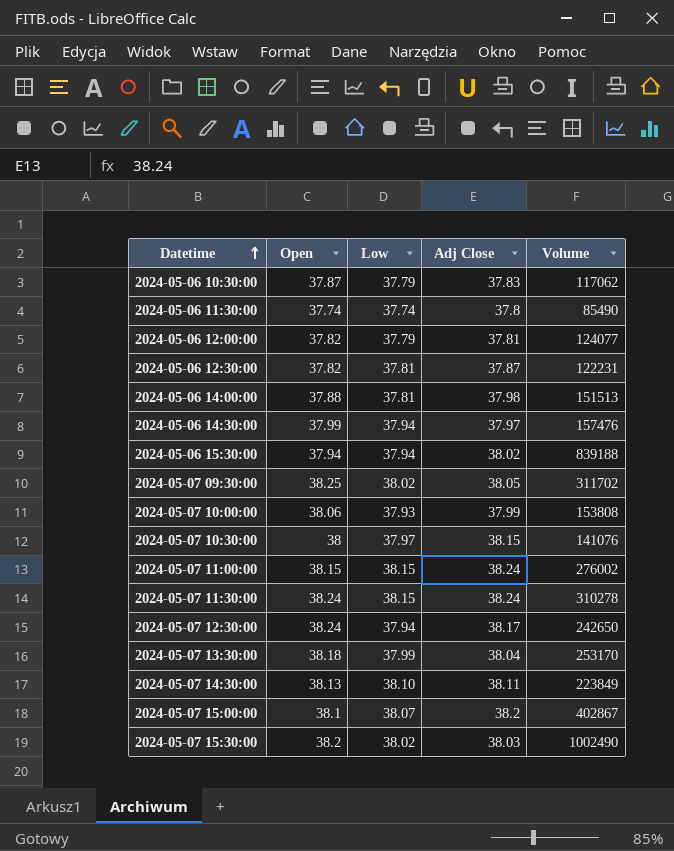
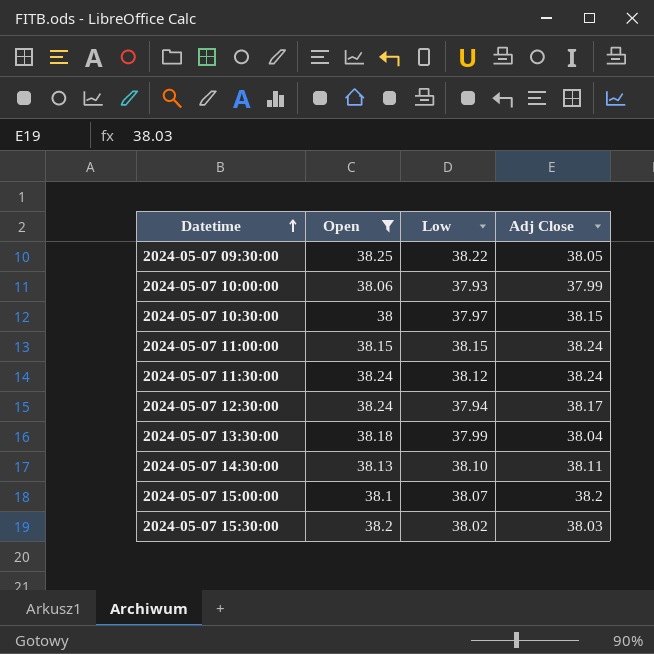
filter: none -> Open >= 38
column Volume | position: 5 -> none
2024-05-07 09:30:00 | Low: 38.02 -> 38.22
2024-05-07 11:30:00 | Low: 38.15 -> 38.12

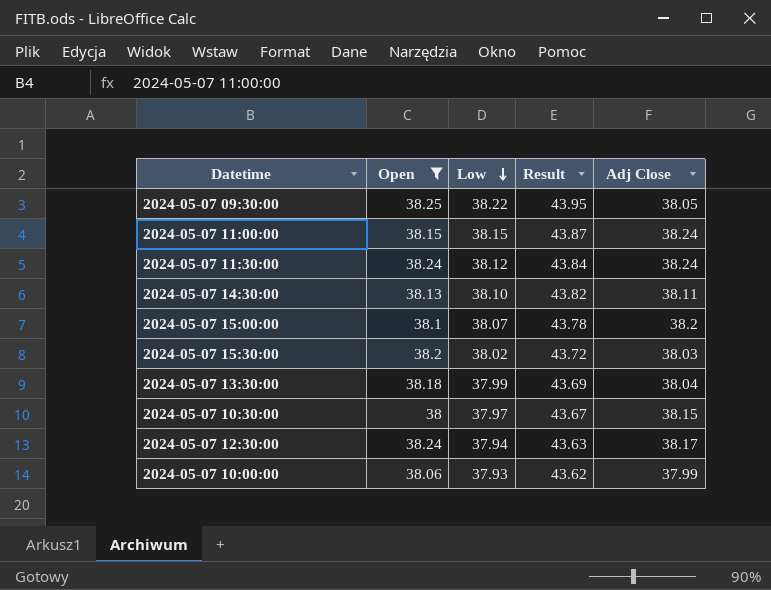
row order: Datetime ascending -> Low descending
column Result | formula: none -> [Low] * 1.15

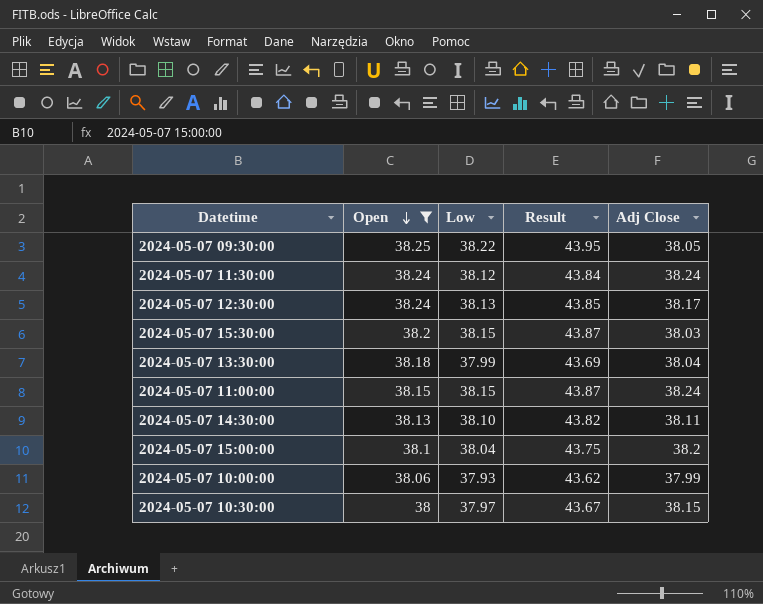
row order: Low descending -> Open descending
2024-05-07 12:30:00 | Low: 37.94 -> 38.13
2024-05-07 12:30:00 | Result: 43.63 -> 43.85
2024-05-07 15:30:00 | Low: 38.02 -> 38.15
2024-05-07 15:30:00 | Result: 43.72 -> 43.87
2024-05-07 15:00:00 | Low: 38.07 -> 38.04
2024-05-07 15:00:00 | Result: 43.78 -> 43.75

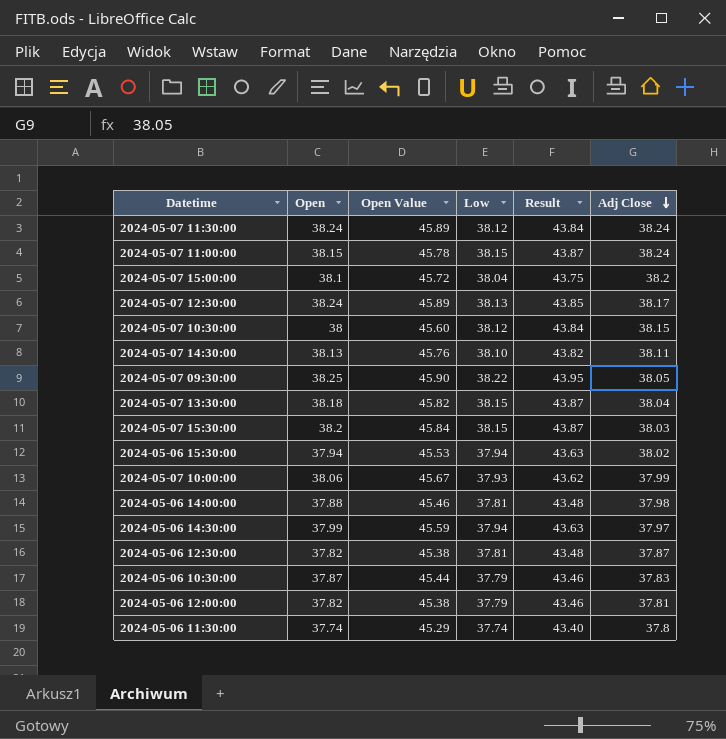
filter: Open >= 38 -> none
row order: Open descending -> Adj Close descending
column Open Value | formula: none -> [Open] * 1.2
2024-05-07 10:30:00 | Low: 37.97 -> 38.12
2024-05-07 10:30:00 | Result: 43.67 -> 43.84
2024-05-07 13:30:00 | Low: 37.99 -> 38.15
2024-05-07 13:30:00 | Result: 43.69 -> 43.87

